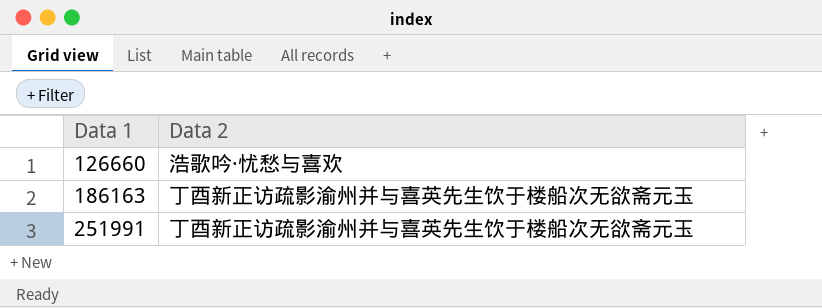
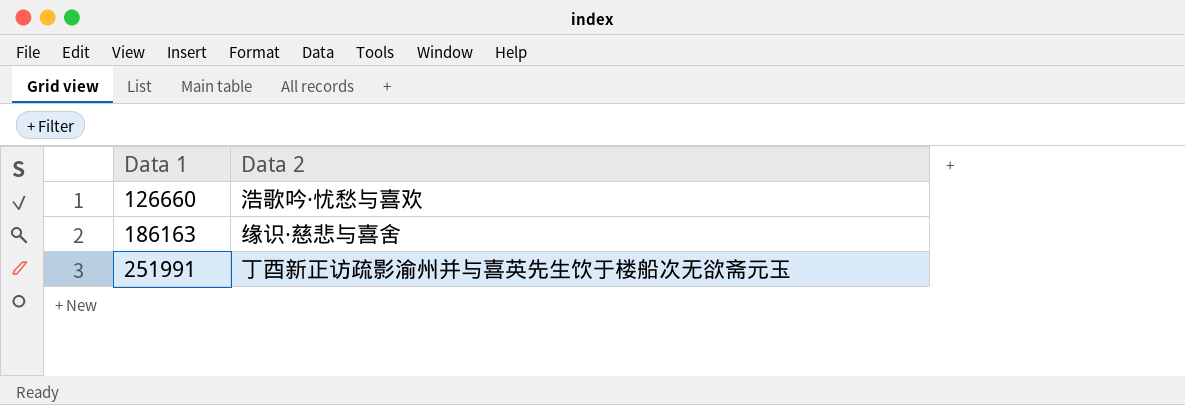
186163 | Data 2: 丁酉新正访疏影渝州并与喜英先生饮于楼船次无欲斋元玉 -> 缘识·慈悲与喜舍

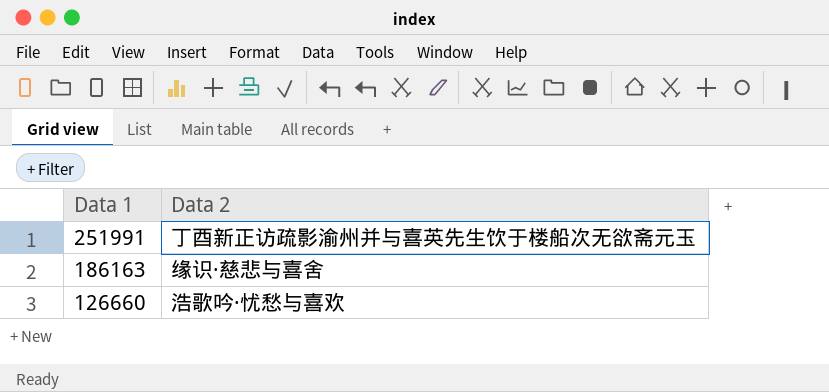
row order: Data 1 ascending -> Data 1 descending

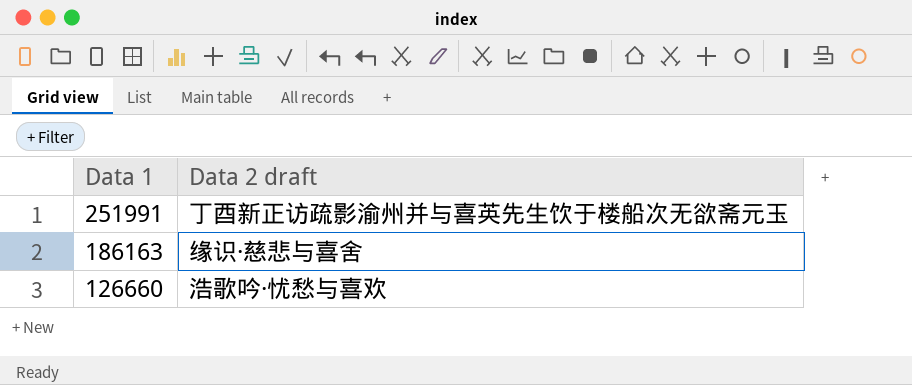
column name: Data 2 -> Data 2 draft

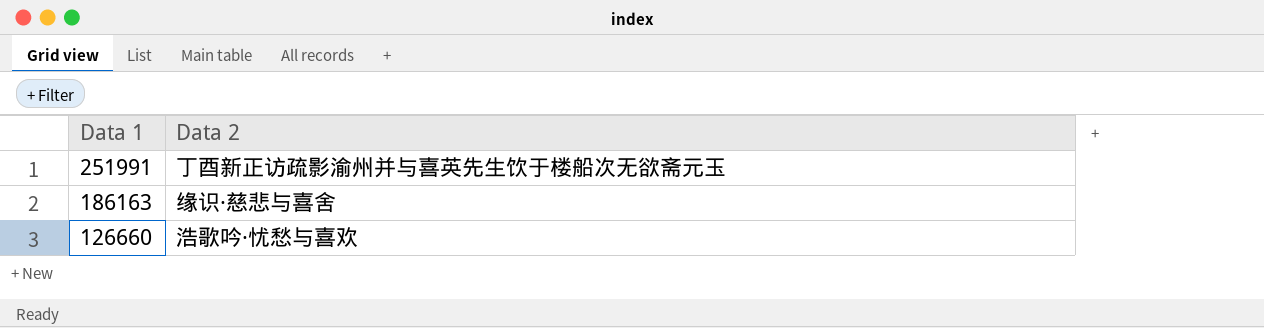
column name: Data 2 draft -> Data 2

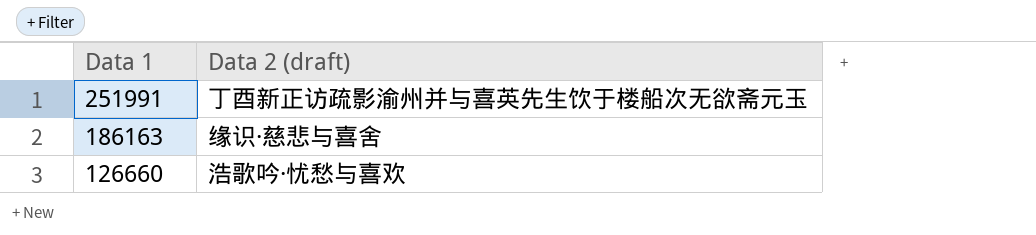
column name: Data 2 -> Data 2 (draft)

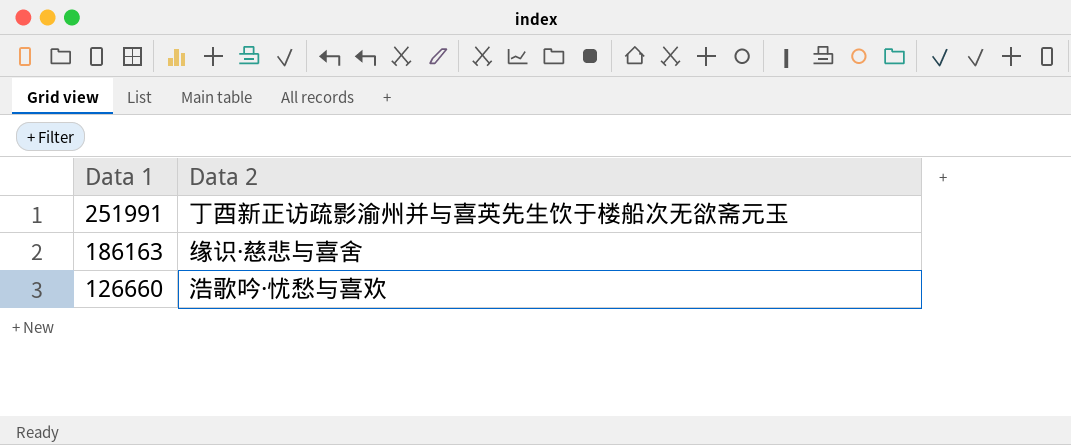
column name: Data 2 (draft) -> Data 2

